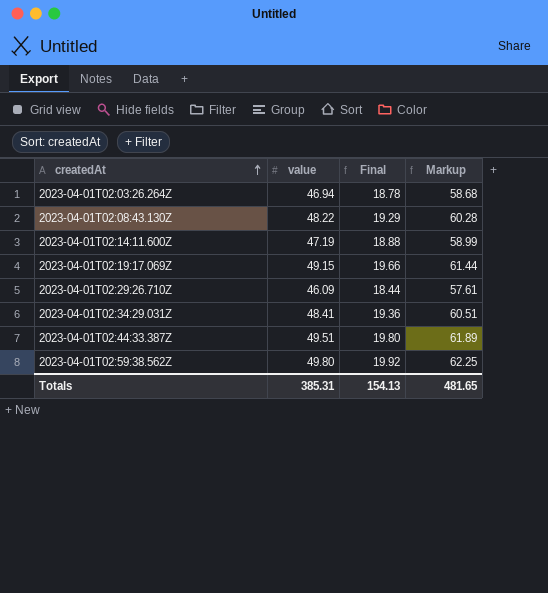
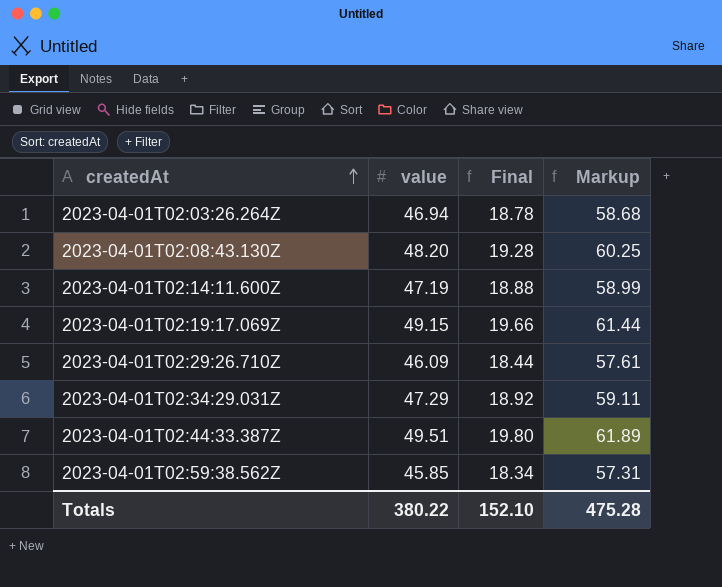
2023-04-01T02:08:43.130Z | value: 48.22 -> 48.20
2023-04-01T02:08:43.130Z | Final: 19.29 -> 19.28
2023-04-01T02:08:43.130Z | Markup: 60.28 -> 60.25
2023-04-01T02:34:29.031Z | value: 48.41 -> 47.29
2023-04-01T02:34:29.031Z | Final: 19.36 -> 18.92
2023-04-01T02:34:29.031Z | Markup: 60.51 -> 59.11
2023-04-01T02:59:38.562Z | value: 49.80 -> 45.85
2023-04-01T02:59:38.562Z | Final: 19.92 -> 18.34
2023-04-01T02:59:38.562Z | Markup: 62.25 -> 57.31
Totals | value: 385.31 -> 380.22
Totals | Final: 154.13 -> 152.10
Totals | Markup: 481.65 -> 475.28

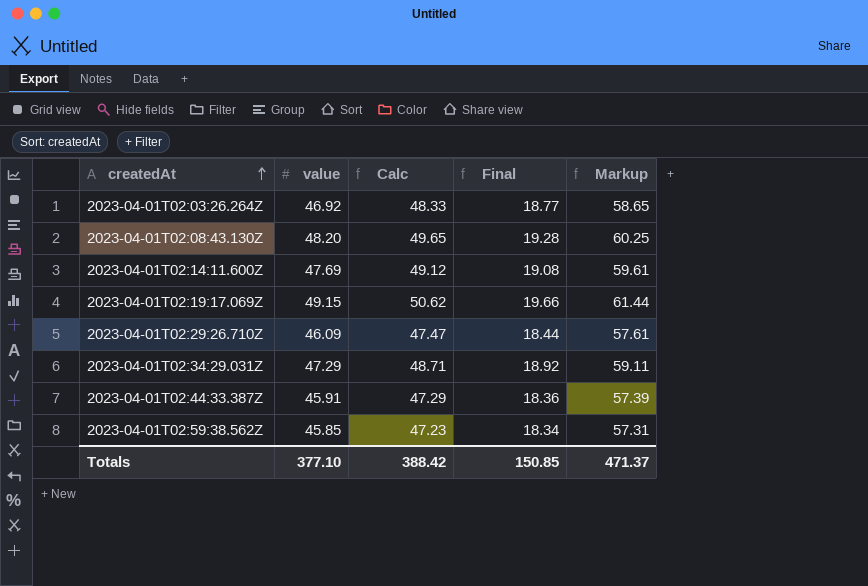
column Calc | formula: none -> [value] * 1.03
2023-04-01T02:03:26.264Z | value: 46.94 -> 46.92
2023-04-01T02:03:26.264Z | Final: 18.78 -> 18.77
2023-04-01T02:03:26.264Z | Markup: 58.68 -> 58.65
2023-04-01T02:14:11.600Z | value: 47.19 -> 47.69
2023-04-01T02:14:11.600Z | Final: 18.88 -> 19.08
2023-04-01T02:14:11.600Z | Markup: 58.99 -> 59.61
2023-04-01T02:44:33.387Z | value: 49.51 -> 45.91
2023-04-01T02:44:33.387Z | Final: 19.80 -> 18.36
2023-04-01T02:44:33.387Z | Markup: 61.89 -> 57.39
Totals | value: 380.22 -> 377.10
Totals | Final: 152.10 -> 150.85
Totals | Markup: 475.28 -> 471.37

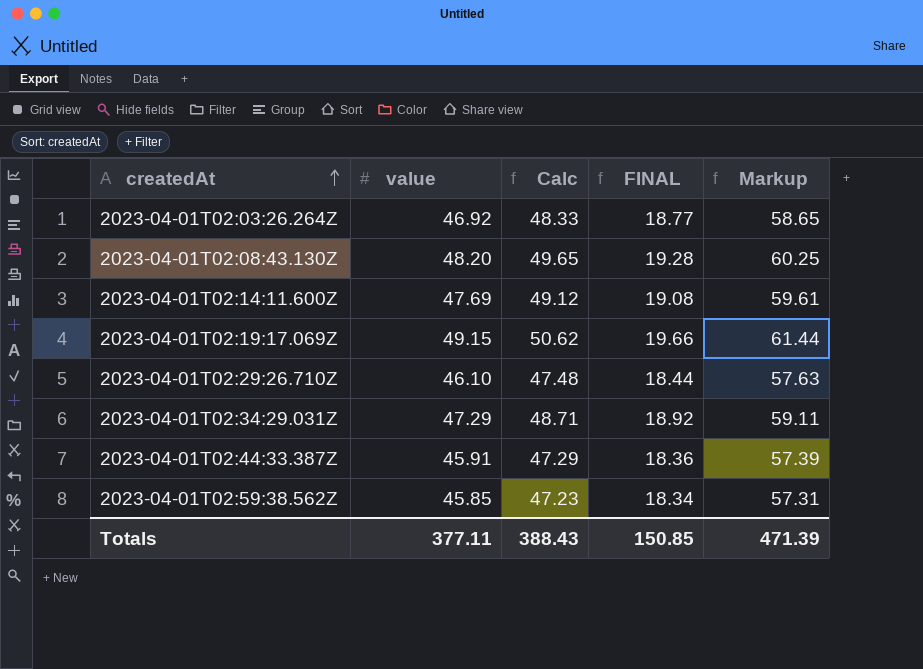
column name: Final -> FINAL
2023-04-01T02:29:26.710Z | value: 46.09 -> 46.10
2023-04-01T02:29:26.710Z | Calc: 47.47 -> 47.48
2023-04-01T02:29:26.710Z | Markup: 57.61 -> 57.63
Totals | value: 377.10 -> 377.11
Totals | Calc: 388.42 -> 388.43
Totals | Markup: 471.37 -> 471.39

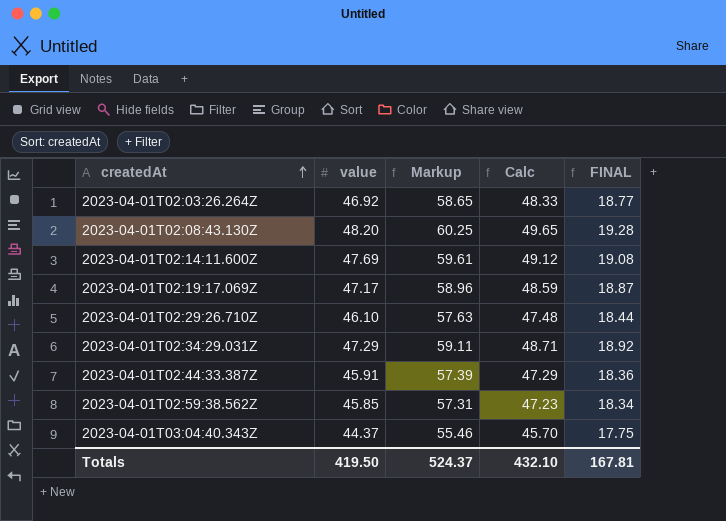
column Markup | position: 5 -> 3
2023-04-01T02:19:17.069Z | value: 49.15 -> 47.17
2023-04-01T02:19:17.069Z | Markup: 61.44 -> 58.96
2023-04-01T02:19:17.069Z | Calc: 50.62 -> 48.59
2023-04-01T02:19:17.069Z | FINAL: 19.66 -> 18.87
row 2023-04-01T03:04:40.343Z: none -> 44.37 | 55.46 | 45.70 | 17.75
Totals | value: 377.11 -> 419.50
Totals | Markup: 471.39 -> 524.37
Totals | Calc: 388.43 -> 432.10
Totals | FINAL: 150.85 -> 167.81

